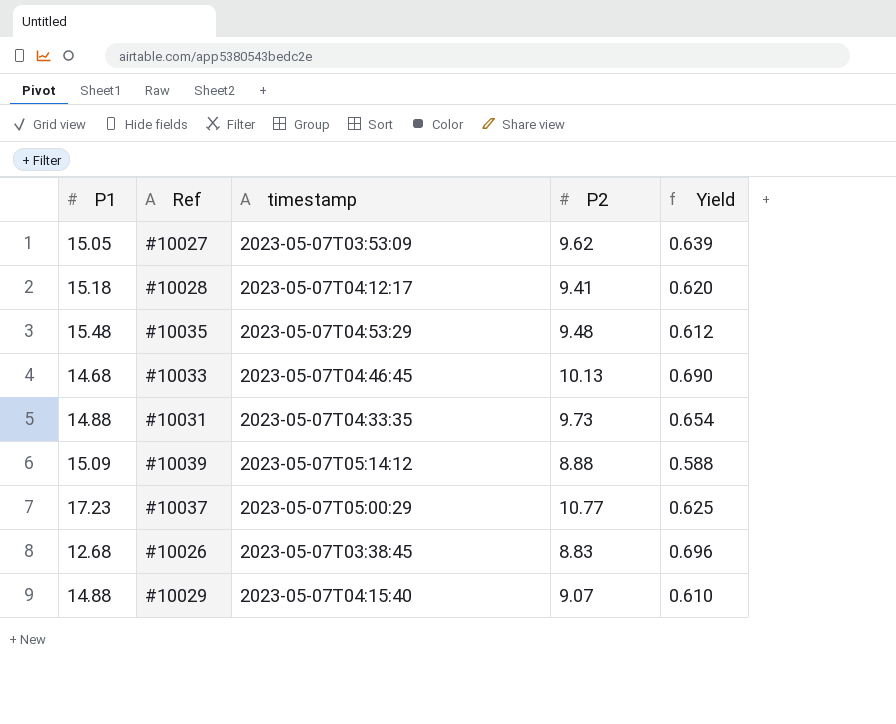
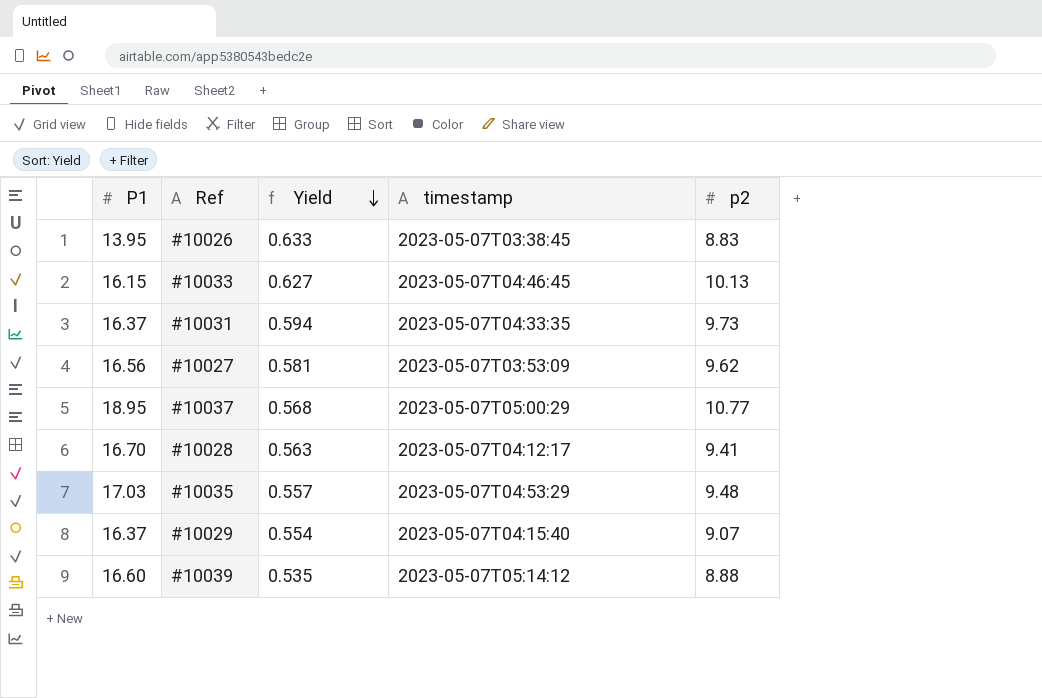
row order: none -> Yield descending
column Yield | position: 5 -> 3
column name: P2 -> p2
#10026 | P1: 12.68 -> 13.95
#10026 | Yield: 0.696 -> 0.633
#10033 | P1: 14.68 -> 16.15
#10033 | Yield: 0.690 -> 0.627
#10031 | P1: 14.88 -> 16.37
#10031 | Yield: 0.654 -> 0.594
#10027 | P1: 15.05 -> 16.56
#10027 | Yield: 0.639 -> 0.581
#10037 | P1: 17.23 -> 18.95
#10037 | Yield: 0.625 -> 0.568
#10028 | P1: 15.18 -> 16.70
#10028 | Yield: 0.620 -> 0.563
#10035 | P1: 15.48 -> 17.03
#10035 | Yield: 0.612 -> 0.557
#10029 | P1: 14.88 -> 16.37
#10029 | Yield: 0.610 -> 0.554
#10039 | P1: 15.09 -> 16.60
#10039 | Yield: 0.588 -> 0.535

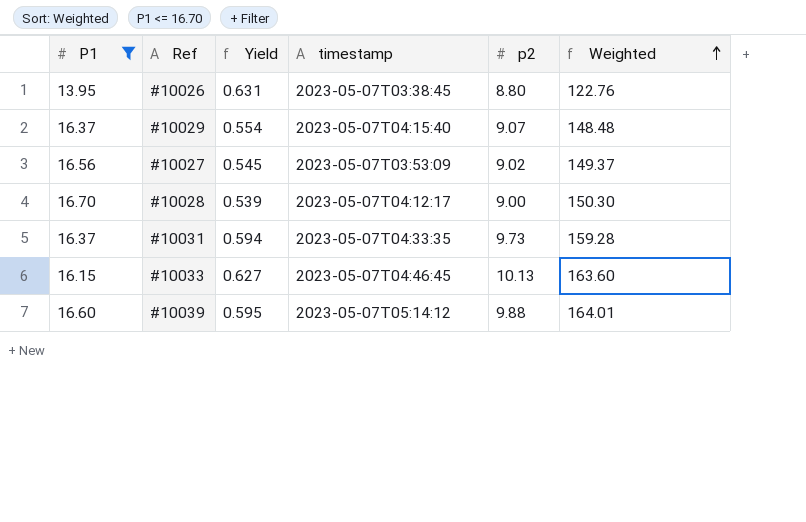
filter: none -> P1 <= 16.70
row order: Yield descending -> Weighted ascending
column Weighted | formula: none -> [P1] * [p2]
#10026 | Yield: 0.633 -> 0.631
#10026 | p2: 8.83 -> 8.80
#10027 | Yield: 0.581 -> 0.545
#10027 | p2: 9.62 -> 9.02
#10028 | Yield: 0.563 -> 0.539
#10028 | p2: 9.41 -> 9.00
#10039 | Yield: 0.535 -> 0.595
#10039 | p2: 8.88 -> 9.88

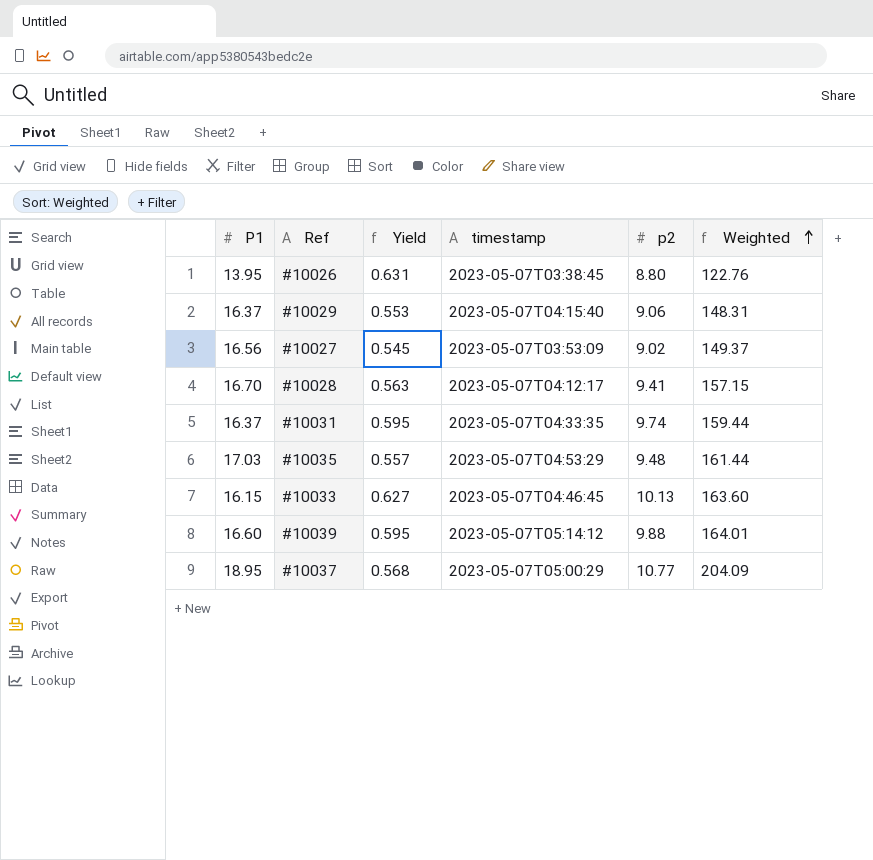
filter: P1 <= 16.70 -> none
#10029 | Yield: 0.554 -> 0.553
#10029 | p2: 9.07 -> 9.06
#10029 | Weighted: 148.48 -> 148.31
#10028 | Yield: 0.539 -> 0.563
#10028 | p2: 9.00 -> 9.41
#10028 | Weighted: 150.30 -> 157.15
#10031 | Yield: 0.594 -> 0.595
#10031 | p2: 9.73 -> 9.74
#10031 | Weighted: 159.28 -> 159.44

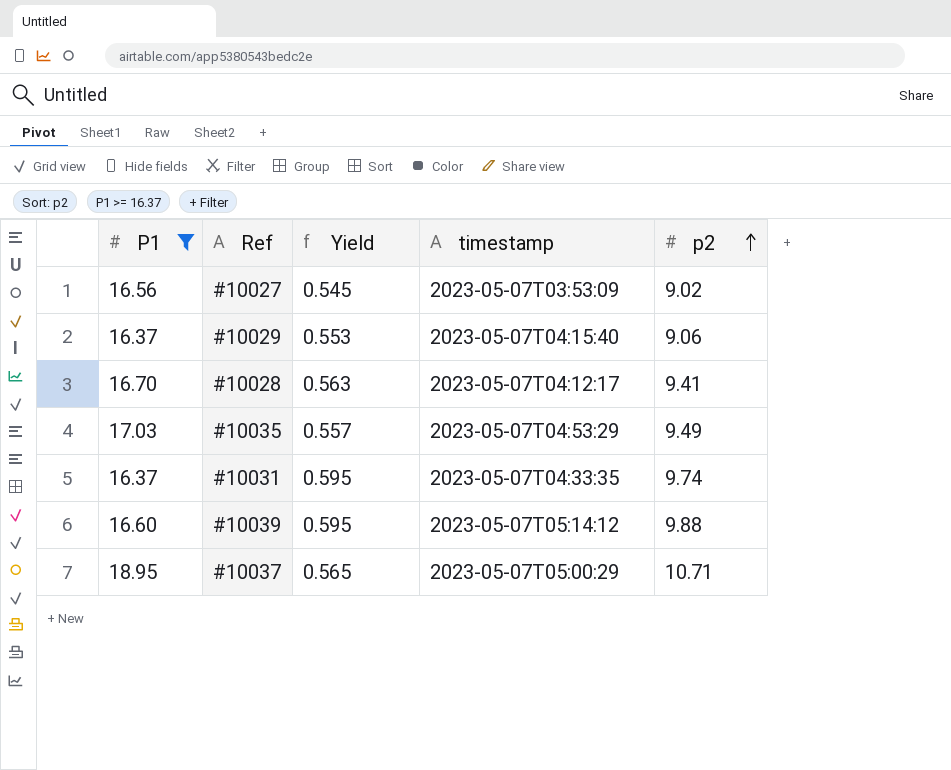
filter: none -> P1 >= 16.37
row order: Weighted ascending -> p2 ascending
column Weighted | formula: [P1] * [p2] -> none
#10035 | p2: 9.48 -> 9.49
#10037 | Yield: 0.568 -> 0.565
#10037 | p2: 10.77 -> 10.71

